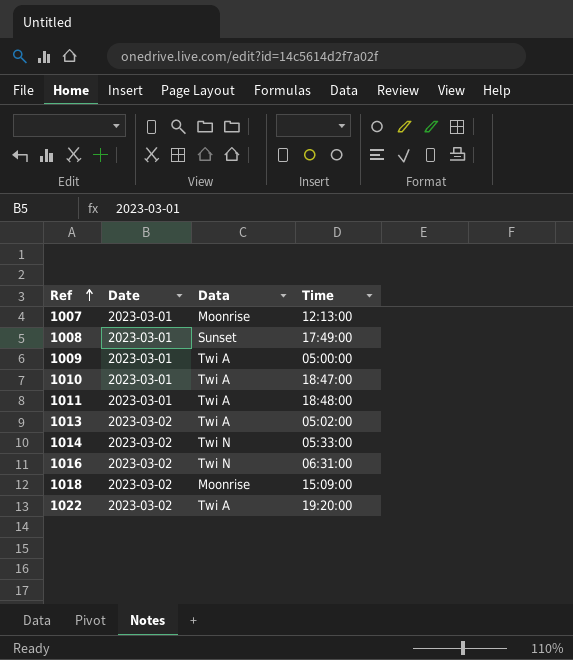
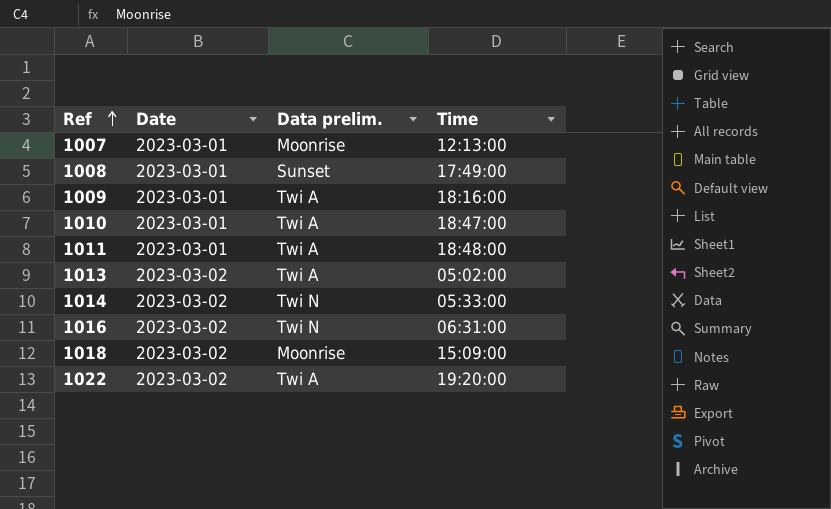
column name: Data -> Data prelim.
1009 | Time: 05:00:00 -> 18:16:00

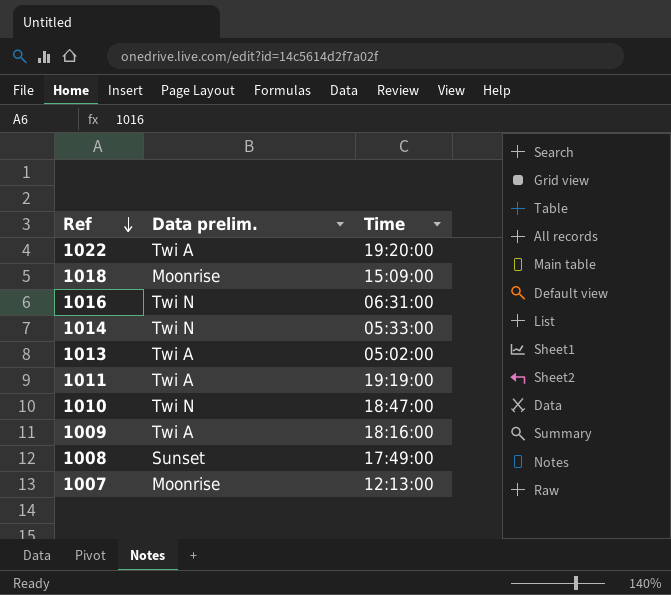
row order: Ref ascending -> Ref descending
column Date | position: 2 -> none
1011 | Time: 18:48:00 -> 19:19:00
1010 | Data prelim.: Twi A -> Twi N

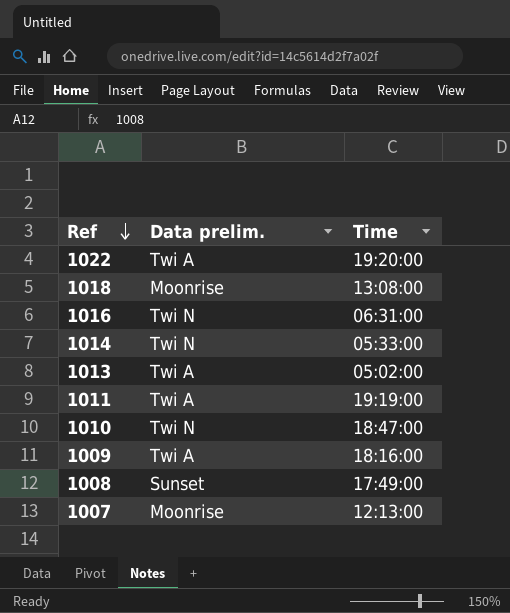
1018 | Time: 15:09:00 -> 13:08:00

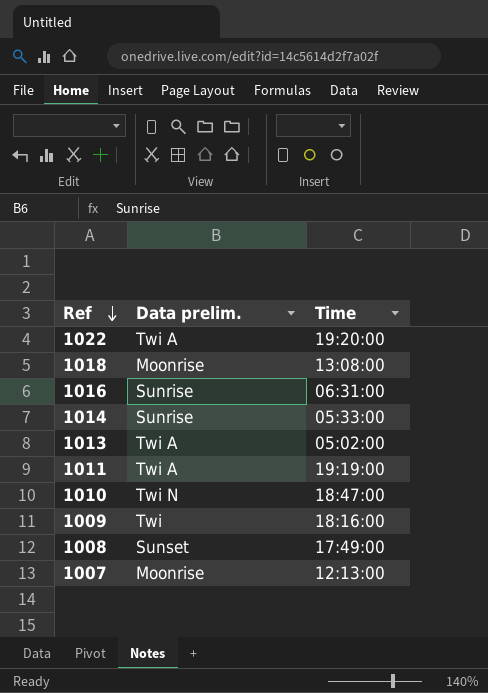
1016 | Data prelim.: Twi N -> Sunrise
1014 | Data prelim.: Twi N -> Sunrise
1009 | Data prelim.: Twi A -> Twi

